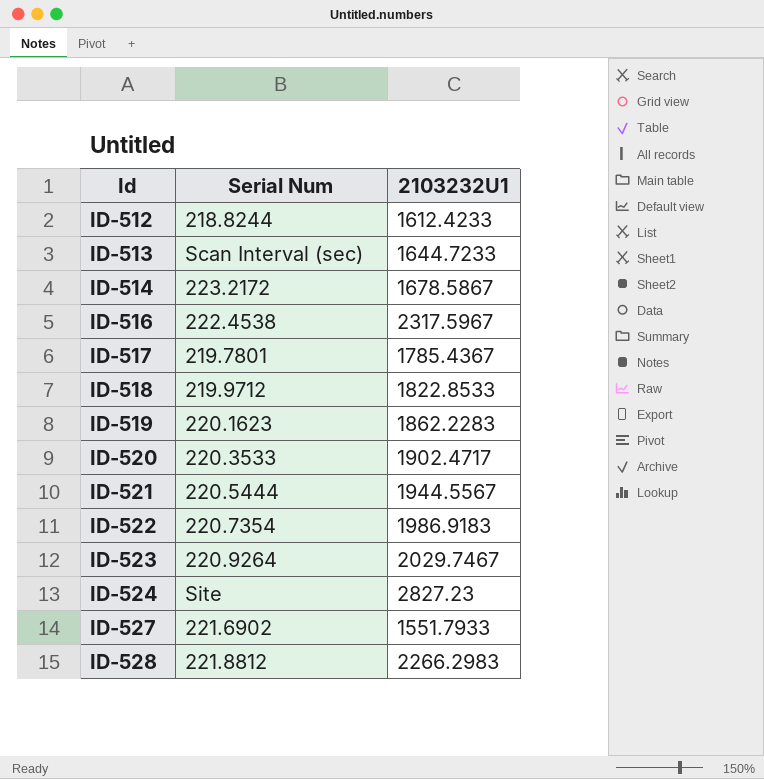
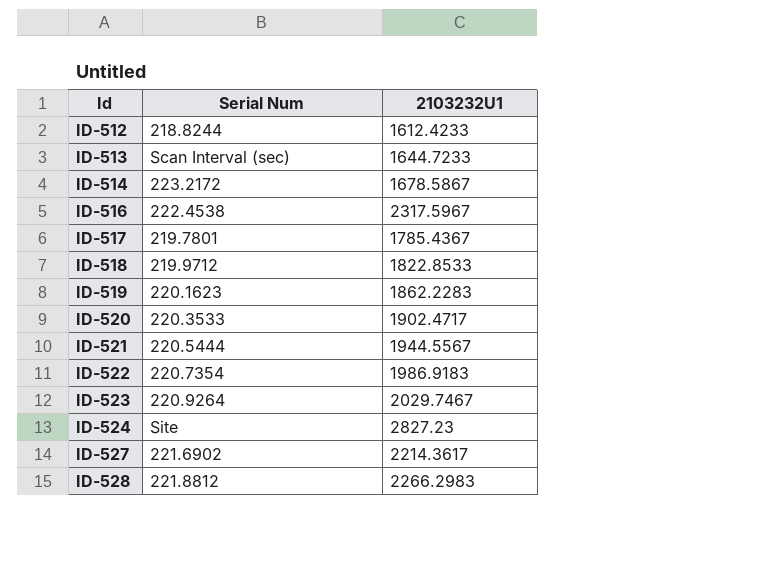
ID-527 | 2103232U1: 1551.7933 -> 2214.3617

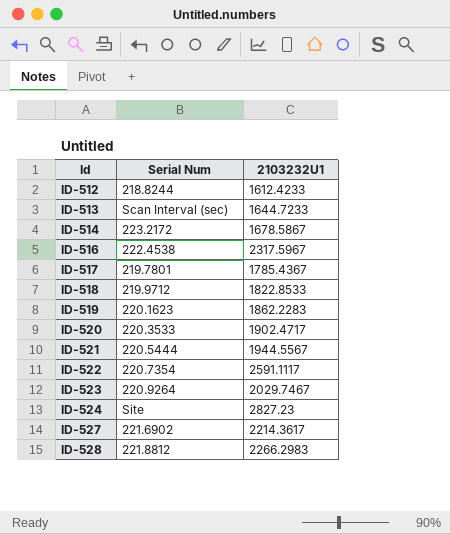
ID-522 | 2103232U1: 1986.9183 -> 2591.1117

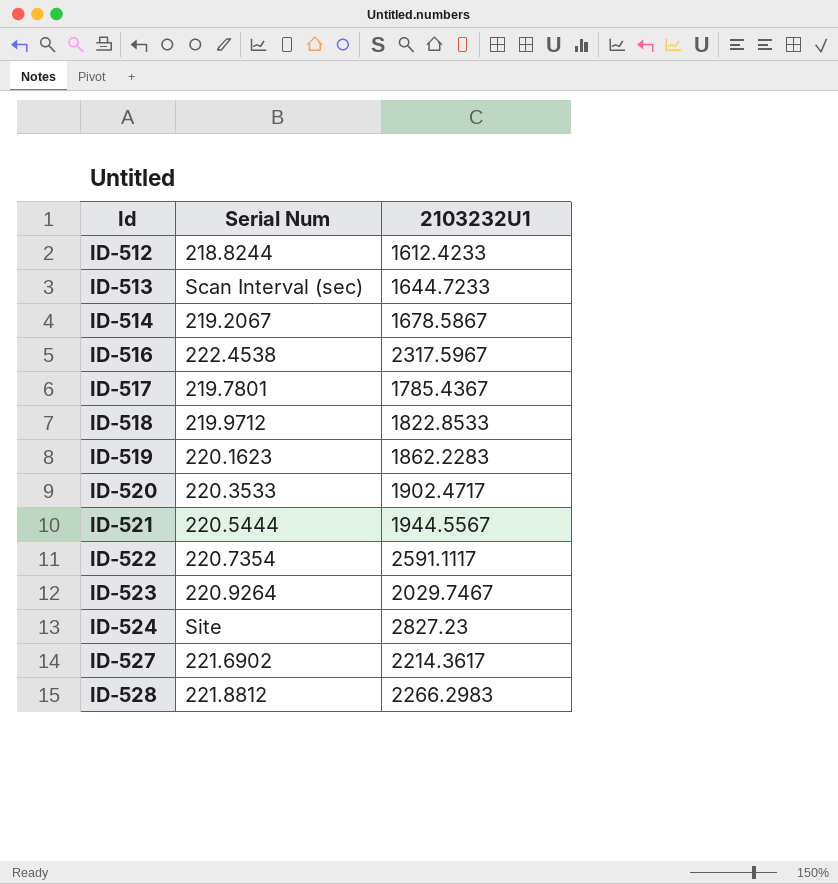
ID-514 | Serial Num: 223.2172 -> 219.2067

